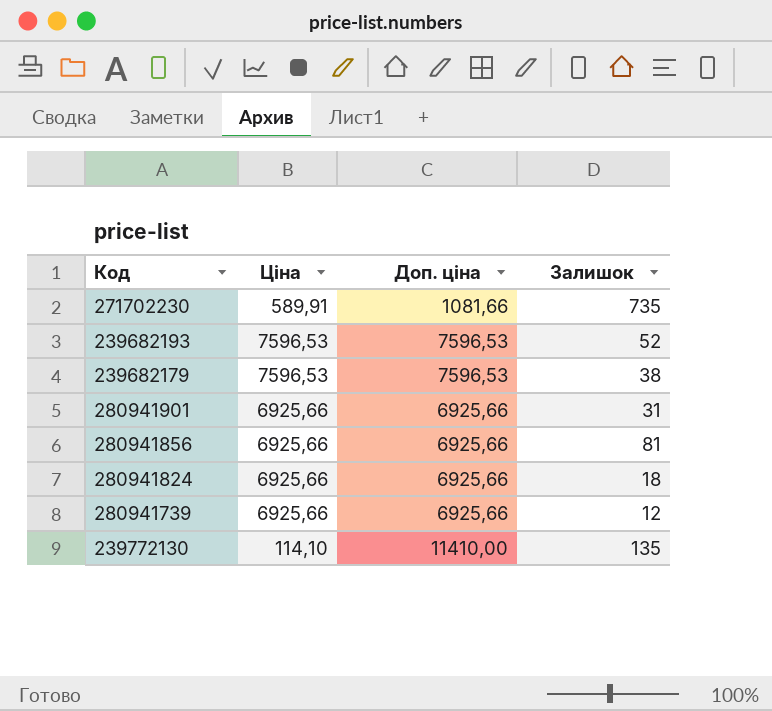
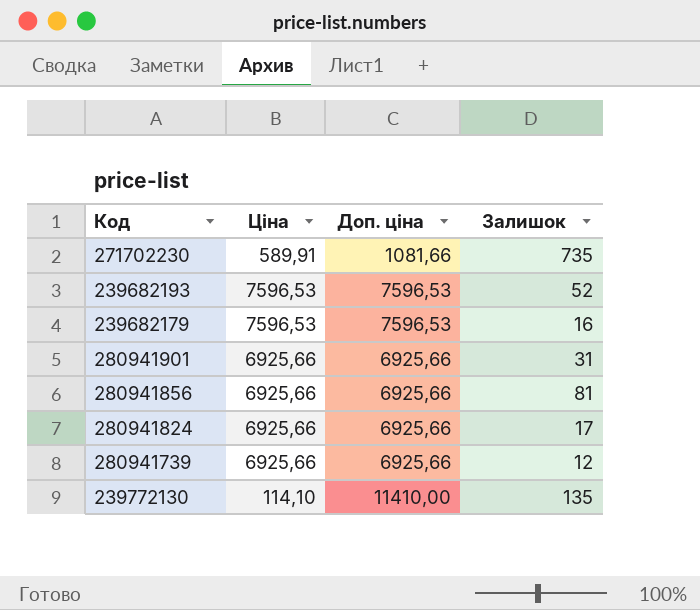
239682179 | Залишок: 38 -> 16
280941824 | Залишок: 18 -> 17

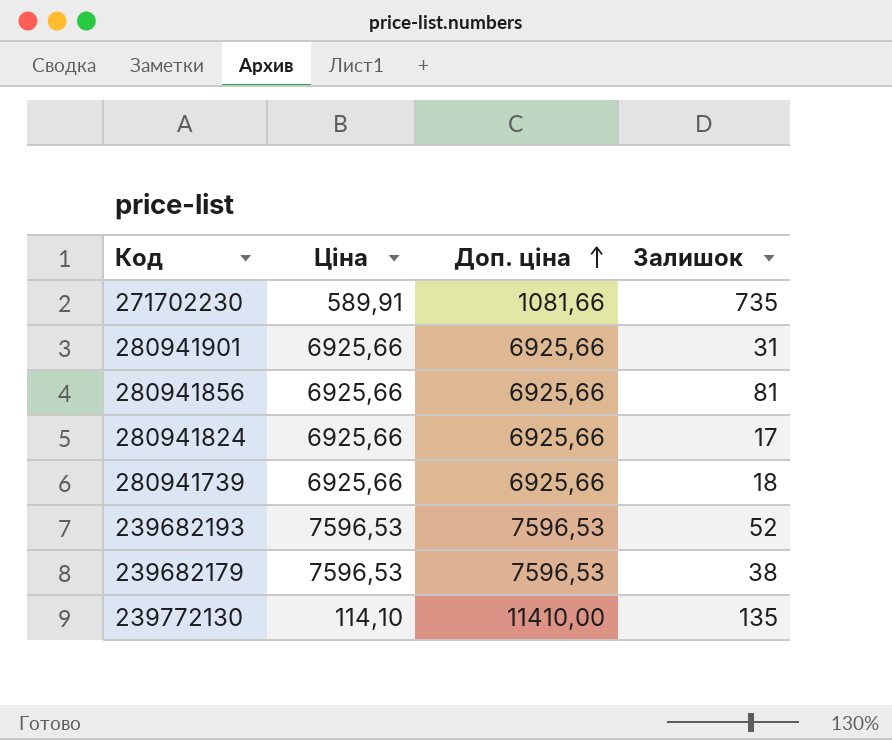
row order: none -> Доп. ціна ascending
280941739 | Залишок: 12 -> 18
239682179 | Залишок: 16 -> 38

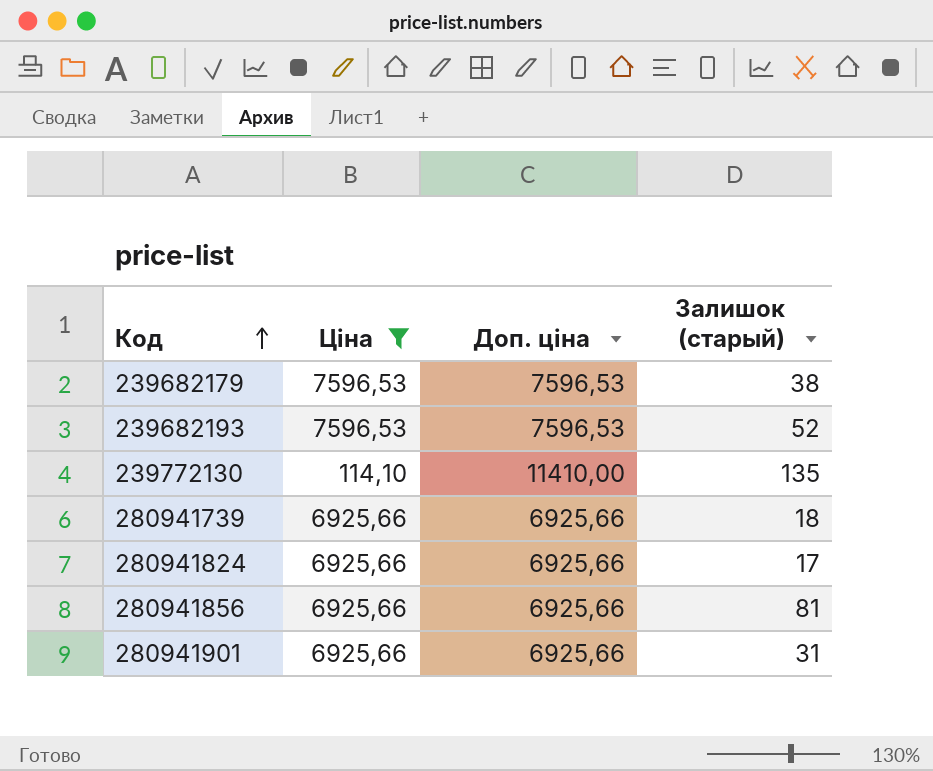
filter: none -> Ціна != 589,91
row order: Доп. ціна ascending -> Код ascending
column name: Залишок -> Залишок (старый)

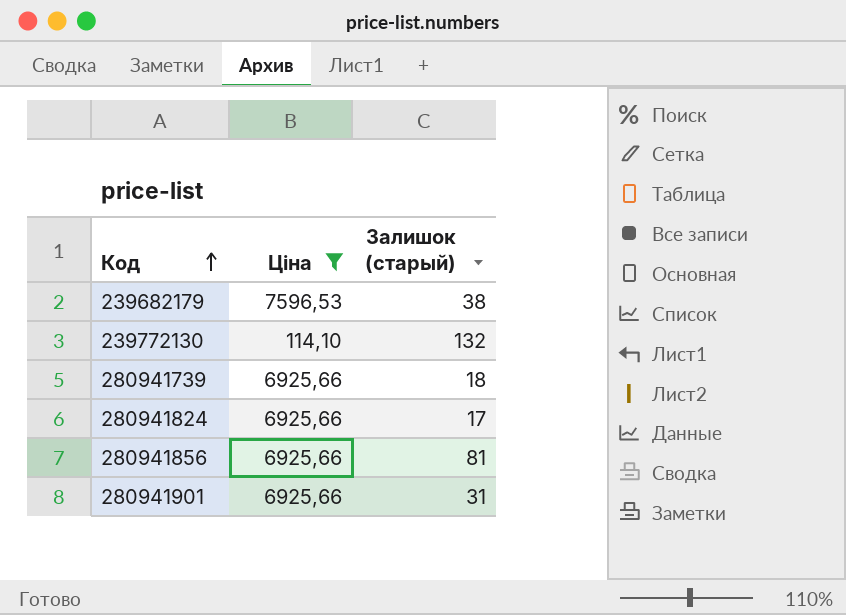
column Доп. ціна | position: 3 -> none
row 239682193: 7596,53 | 7596,53 | 52 -> none
239772130 | Залишок (старый): 135 -> 132

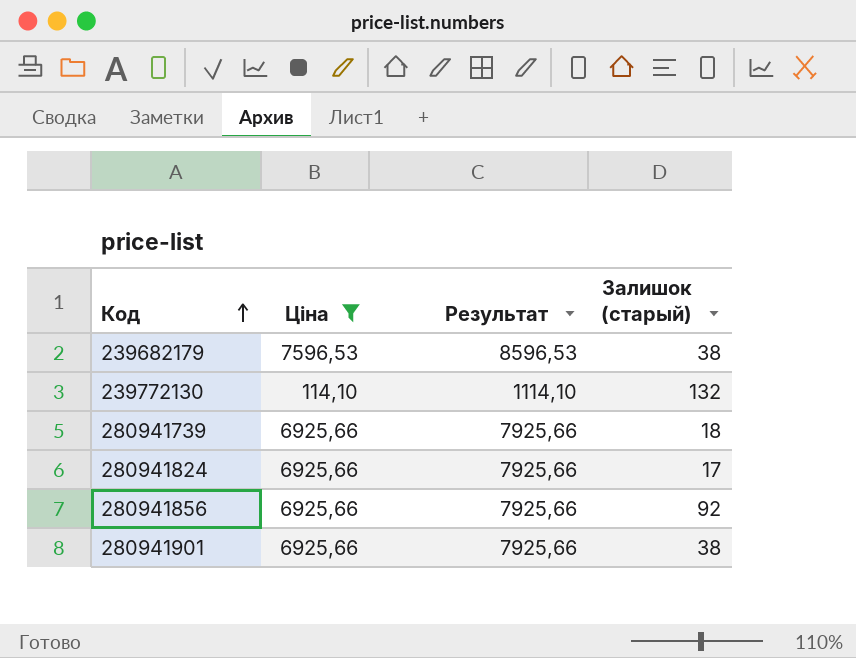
column Результат | formula: none -> [Ціна] + 1000
280941856 | Залишок (старый): 81 -> 92
280941901 | Залишок (старый): 31 -> 38

